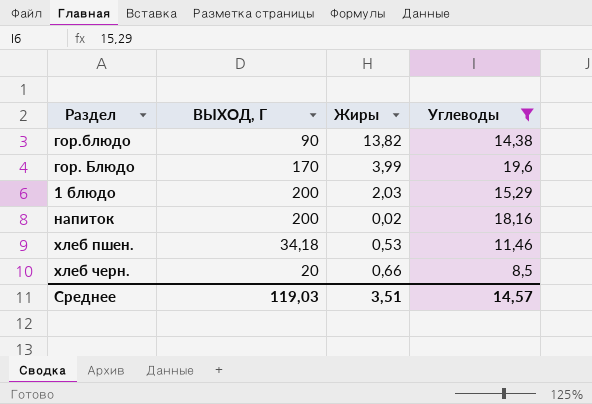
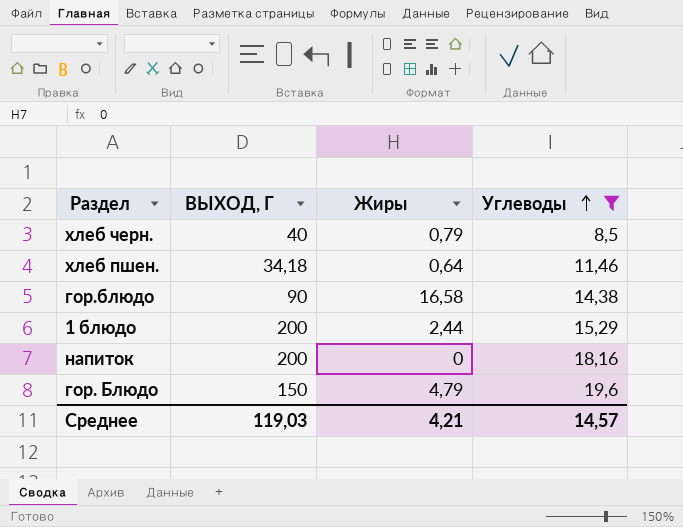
row order: none -> Углеводы ascending
хлеб черн. | ВЫХОД, Г: 20 -> 40
хлеб черн. | Жиры: 0,66 -> 0,79
хлеб пшен. | Жиры: 0,53 -> 0,64
гор.блюдо | Жиры: 13,82 -> 16,58
1 блюдо | Жиры: 2,03 -> 2,44
напиток | Жиры: 0,02 -> 0
гор. Блюдо | ВЫХОД, Г: 170 -> 150
гор. Блюдо | Жиры: 3,99 -> 4,79
Среднее | Жиры: 3,51 -> 4,21

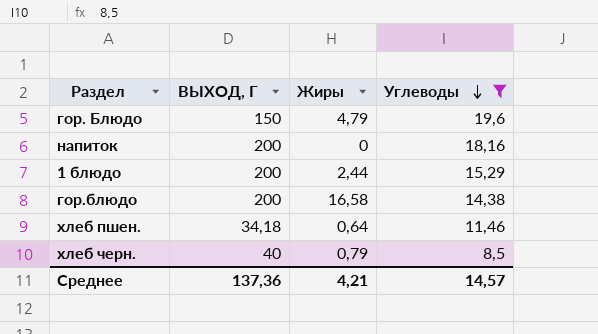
row order: Углеводы ascending -> Углеводы descending
гор.блюдо | ВЫХОД, Г: 90 -> 200
Среднее | ВЫХОД, Г: 119,03 -> 137,36

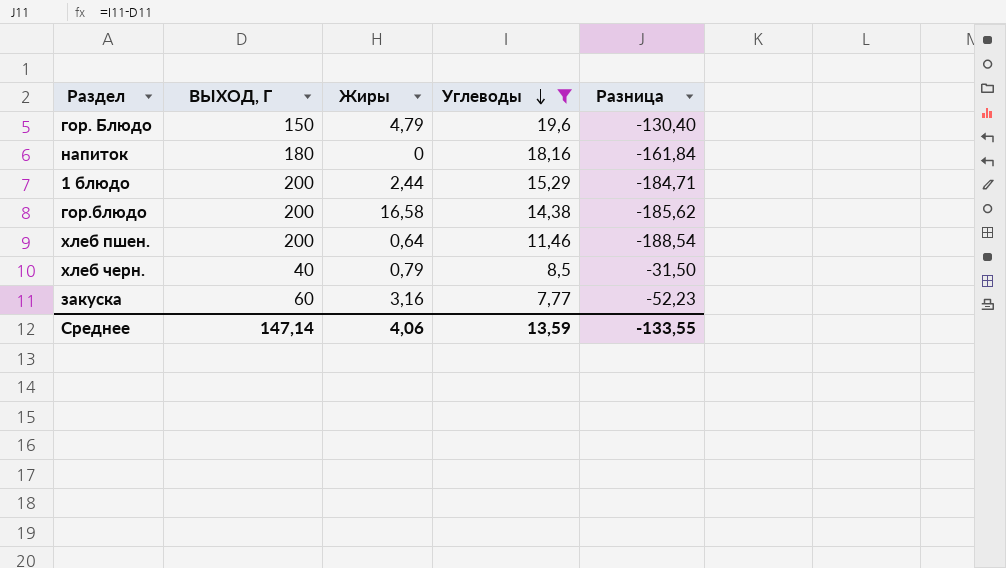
column Разница | formula: none -> [Углеводы] - [ВЫХОД, Г]
напиток | ВЫХОД, Г: 200 -> 180
хлеб пшен. | ВЫХОД, Г: 34,18 -> 200
row закуска: none -> 60 | 3,16 | 7,77 | -52,23
Среднее | ВЫХОД, Г: 137,36 -> 147,14
Среднее | Жиры: 4,21 -> 4,06
Среднее | Углеводы: 14,57 -> 13,59

